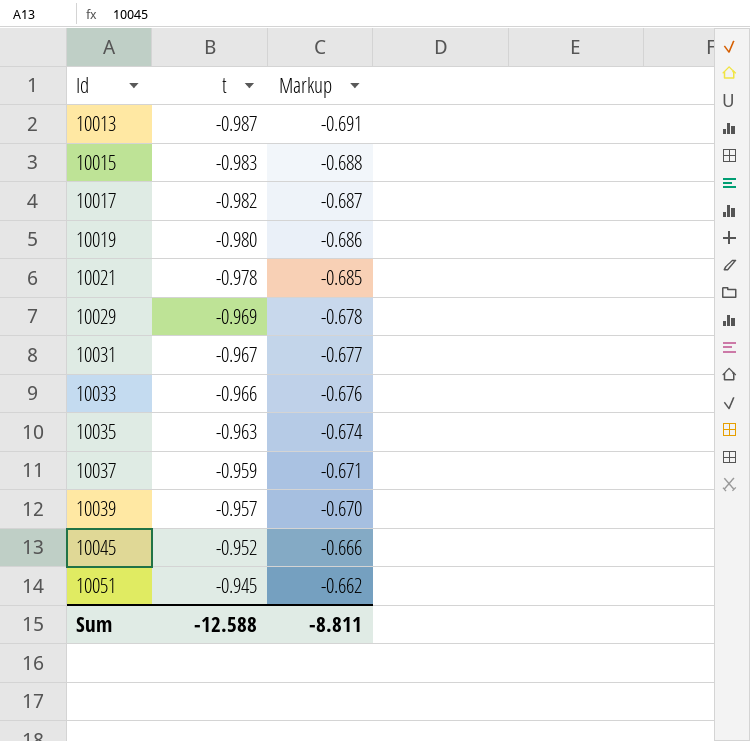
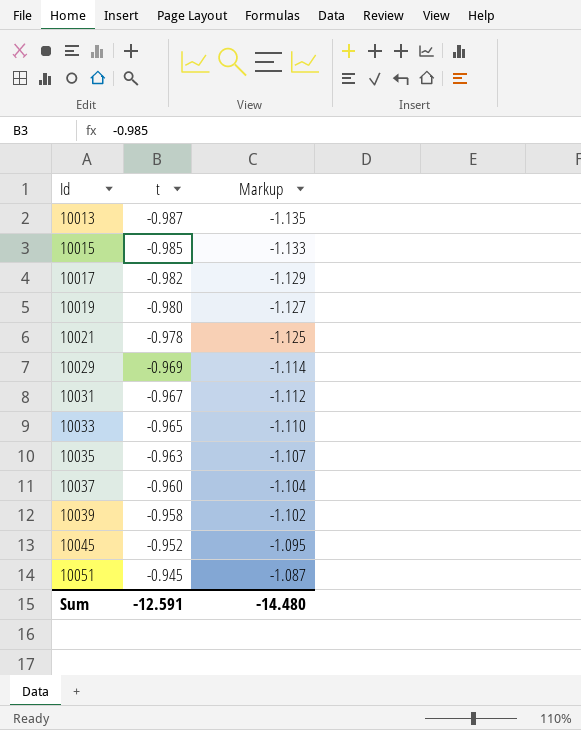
column Markup | formula: [t] * 0.7 -> [t] * 1.15
10015 | t: -0.983 -> -0.985
10033 | t: -0.966 -> -0.965
10037 | t: -0.959 -> -0.960
10039 | t: -0.957 -> -0.958
Sum | t: -12.588 -> -12.591
Sum | Markup: -8.811 -> -14.480

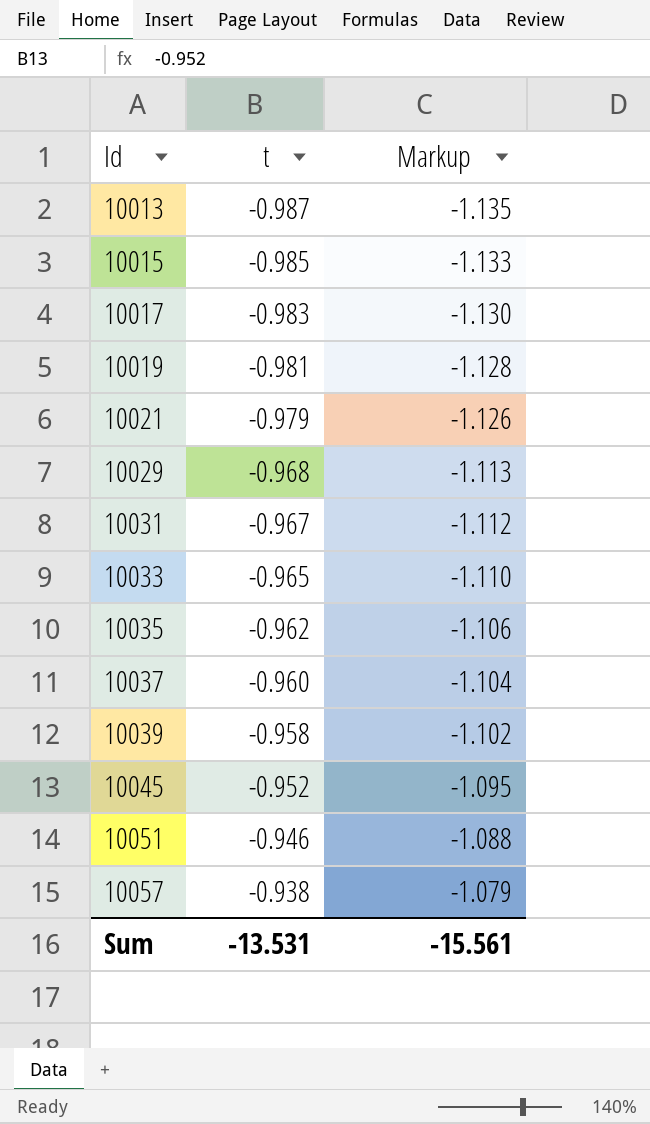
10017 | t: -0.982 -> -0.983
10017 | Markup: -1.129 -> -1.130
10019 | t: -0.980 -> -0.981
10019 | Markup: -1.127 -> -1.128
10021 | t: -0.978 -> -0.979
10021 | Markup: -1.125 -> -1.126
10029 | t: -0.969 -> -0.968
10029 | Markup: -1.114 -> -1.113
10035 | t: -0.963 -> -0.962
10035 | Markup: -1.107 -> -1.106
10051 | t: -0.945 -> -0.946
10051 | Markup: -1.087 -> -1.088
row 10057: none -> -0.938 | -1.079
Sum | t: -12.591 -> -13.531
Sum | Markup: -14.480 -> -15.561

